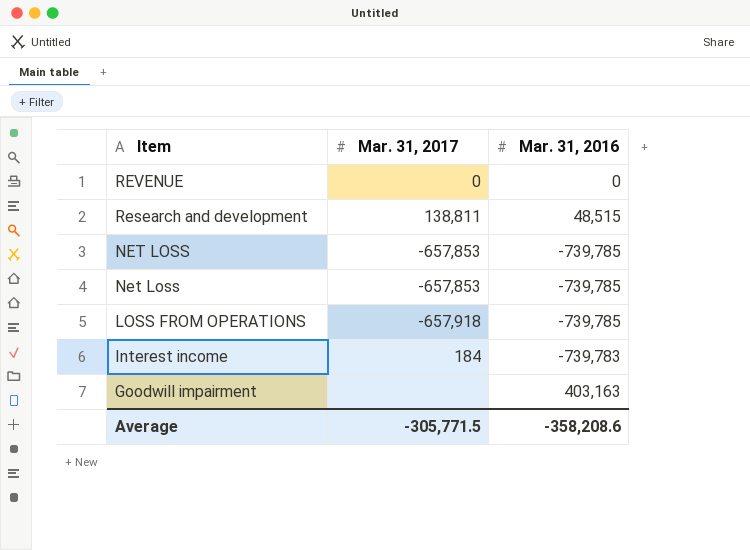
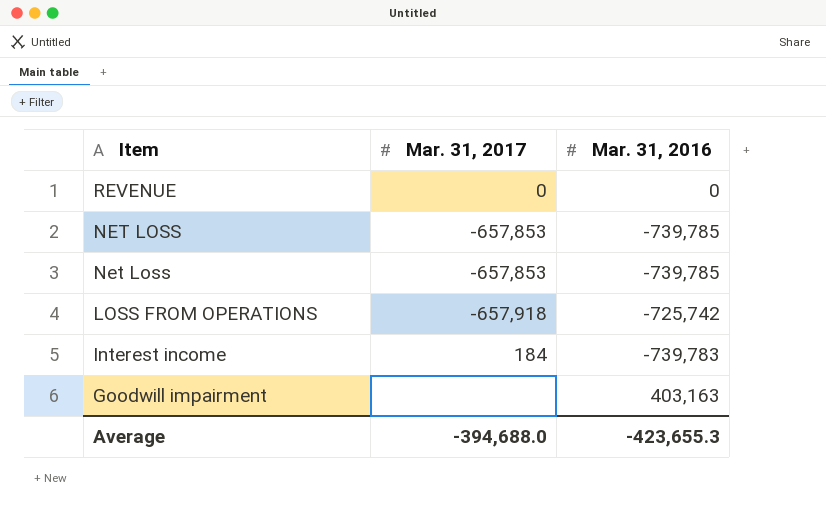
row Research and development: 138,811 | 48,515 -> none
LOSS FROM OPERATIONS | Mar. 31, 2016: -739,785 -> -725,742
Average | Mar. 31, 2017: -305,771.5 -> -394,688.0
Average | Mar. 31, 2016: -358,208.6 -> -423,655.3

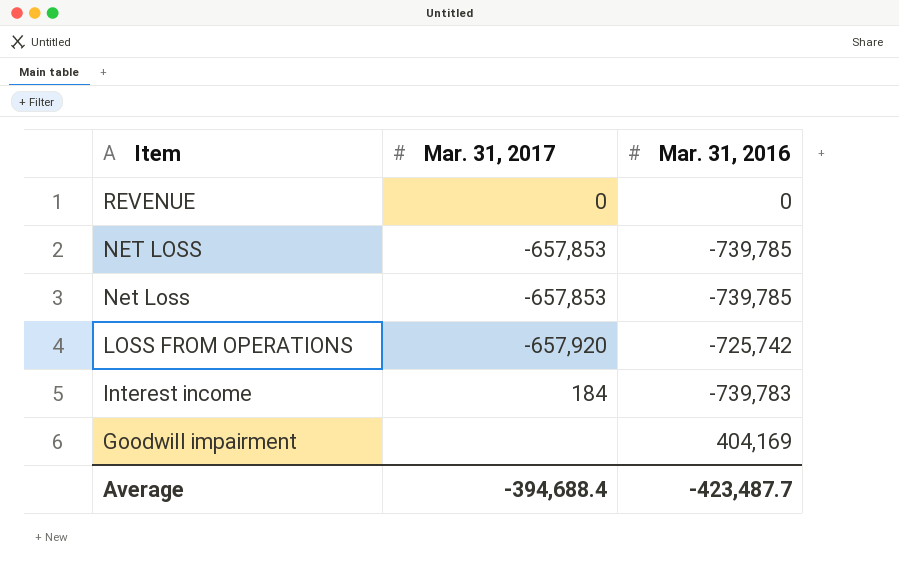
LOSS FROM OPERATIONS | Mar. 31, 2017: -657,918 -> -657,920
Goodwill impairment | Mar. 31, 2016: 403,163 -> 404,169
Average | Mar. 31, 2017: -394,688.0 -> -394,688.4
Average | Mar. 31, 2016: -423,655.3 -> -423,487.7

